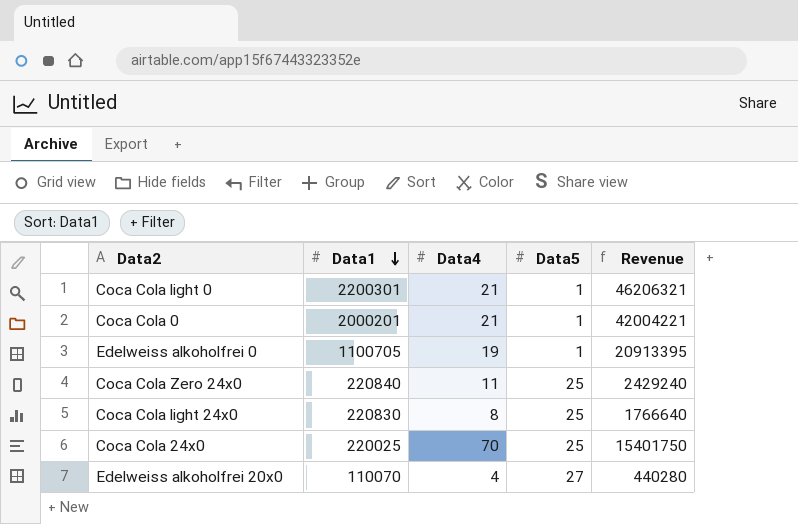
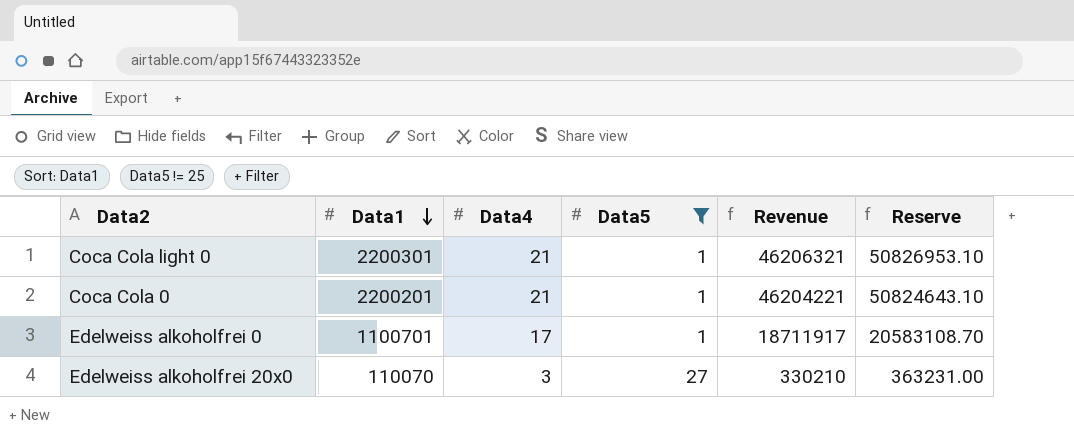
filter: none -> Data5 != 25
column Reserve | formula: none -> [Revenue] * 1.1
Coca Cola 0 | Data1: 2000201 -> 2200201
Coca Cola 0 | Revenue: 42004221 -> 46204221
Edelweiss alkoholfrei 0 | Data1: 1100705 -> 1100701
Edelweiss alkoholfrei 0 | Data4: 19 -> 17
Edelweiss alkoholfrei 0 | Revenue: 20913395 -> 18711917
Edelweiss alkoholfrei 20x0 | Data4: 4 -> 3
Edelweiss alkoholfrei 20x0 | Revenue: 440280 -> 330210

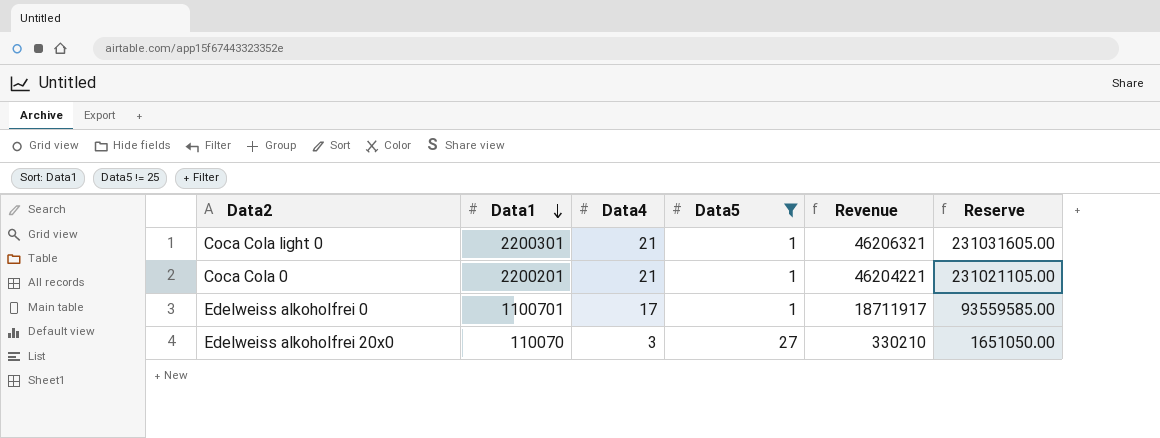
column Reserve | formula: [Revenue] * 1.1 -> [Revenue] * 5

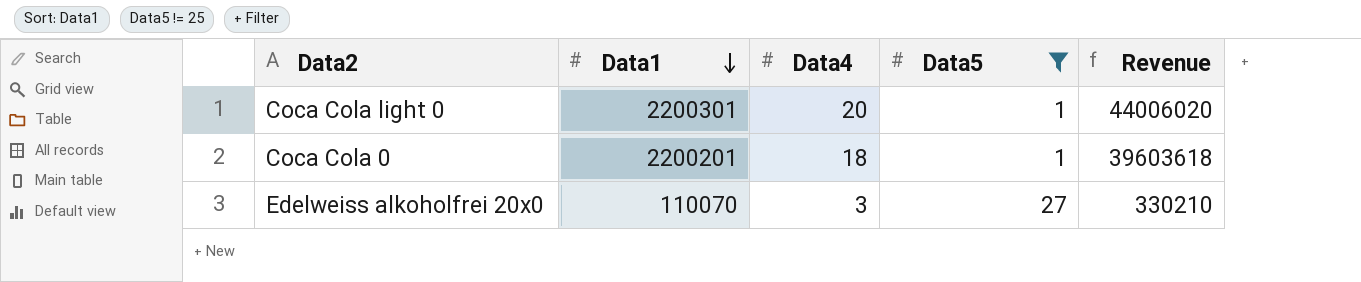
column Reserve | formula: [Revenue] * 5 -> none
row Edelweiss alkoholfrei 0: 1100701 | 17 | 1 | 18711917 | 93559585.00 -> none
Coca Cola light 0 | Data4: 21 -> 20
Coca Cola light 0 | Revenue: 46206321 -> 44006020
Coca Cola 0 | Data4: 21 -> 18
Coca Cola 0 | Revenue: 46204221 -> 39603618

